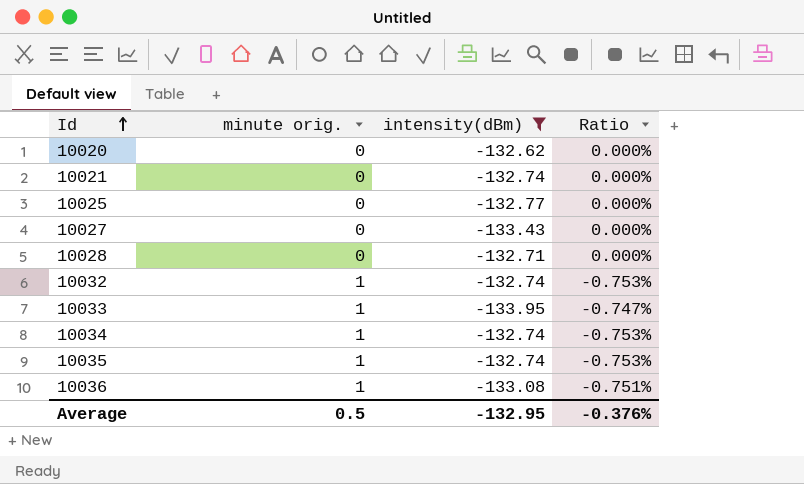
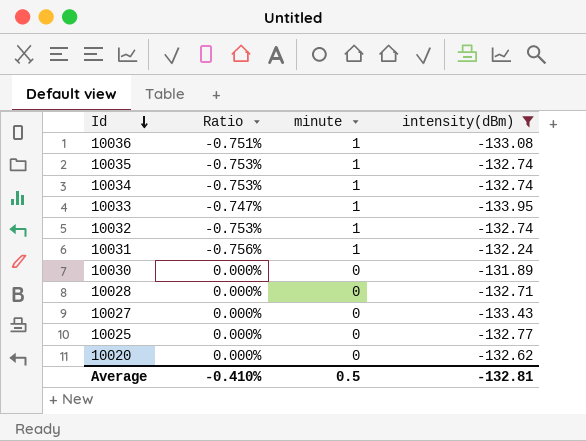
row order: Id ascending -> Id descending
column Ratio | position: 4 -> 2
column name: minute orig. -> minute
row 10021: 0 | -132.74 | 0.000% -> none
row 10031: none -> -0.756% | 1 | -132.24
row 10030: none -> 0.000% | 0 | -131.89
Average | Ratio: -0.376% -> -0.410%
Average | intensity(dBm): -132.95 -> -132.81

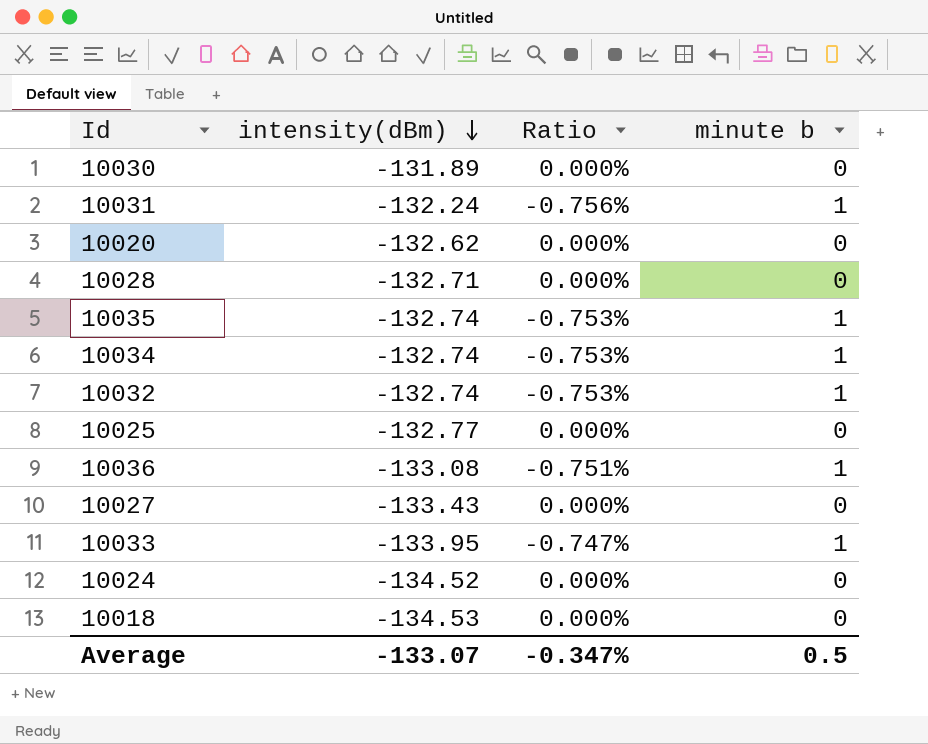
filter: intensity(dBm) >= -133.95 -> none
row order: Id descending -> intensity(dBm) descending
column intensity(dBm) | position: 4 -> 2
column name: minute -> minute b
Average | intensity(dBm): -132.81 -> -133.07
Average | Ratio: -0.410% -> -0.347%

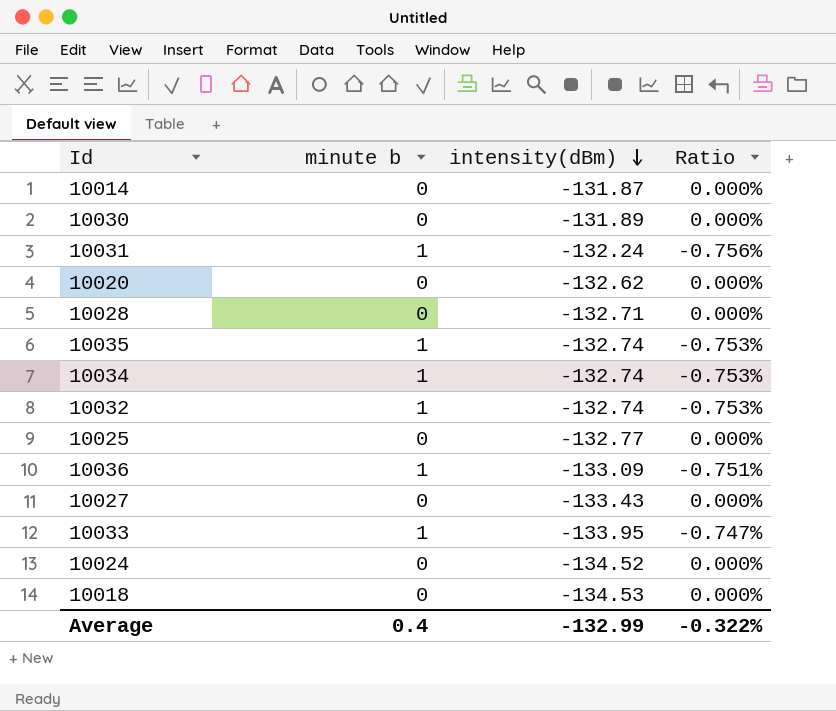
column minute b | position: 4 -> 2
row 10014: none -> 0 | -131.87 | 0.000%
10036 | intensity(dBm): -133.08 -> -133.09
Average | minute b: 0.5 -> 0.4
Average | intensity(dBm): -133.07 -> -132.99
Average | Ratio: -0.347% -> -0.322%

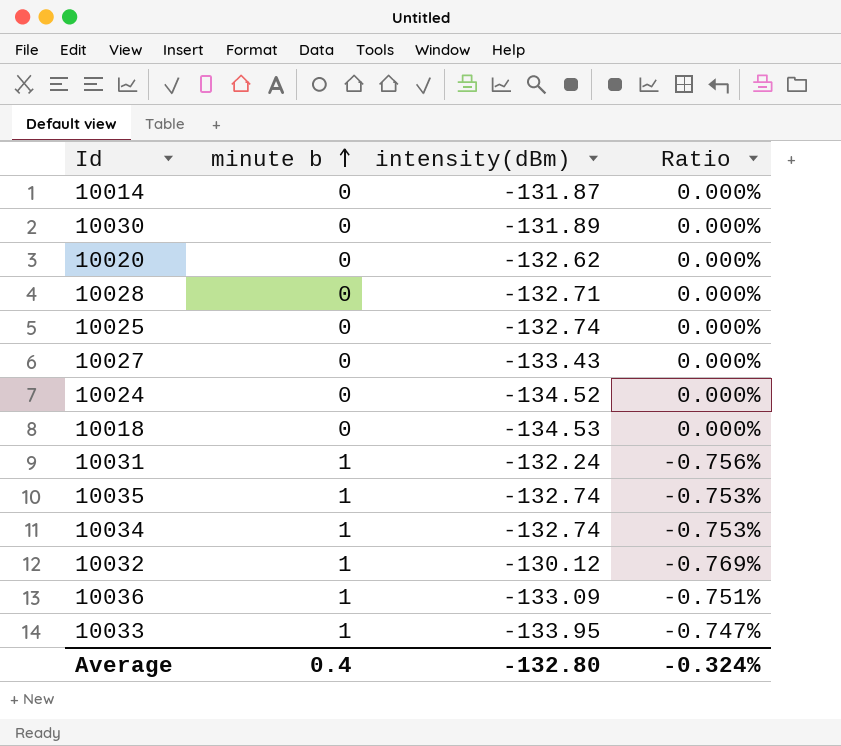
row order: intensity(dBm) descending -> minute b ascending
10025 | intensity(dBm): -132.77 -> -132.74
10032 | intensity(dBm): -132.74 -> -130.12
10032 | Ratio: -0.753% -> -0.769%
Average | intensity(dBm): -132.99 -> -132.80
Average | Ratio: -0.322% -> -0.324%

